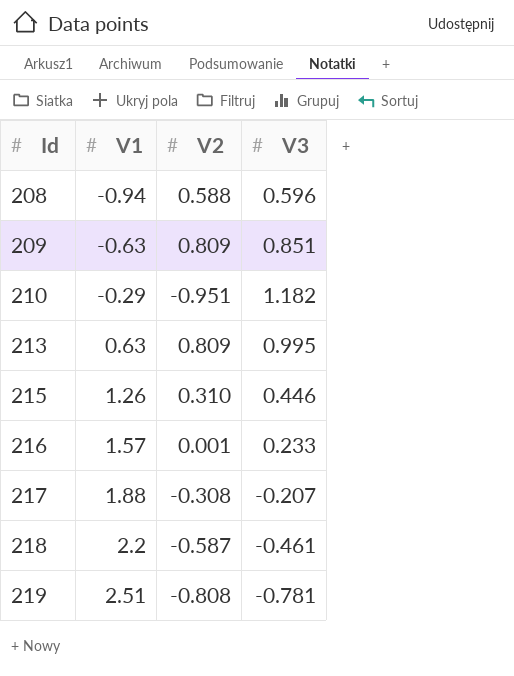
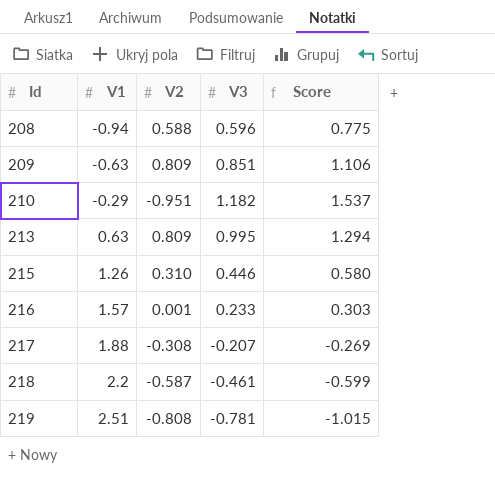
column Score | formula: none -> [V3] * 1.3

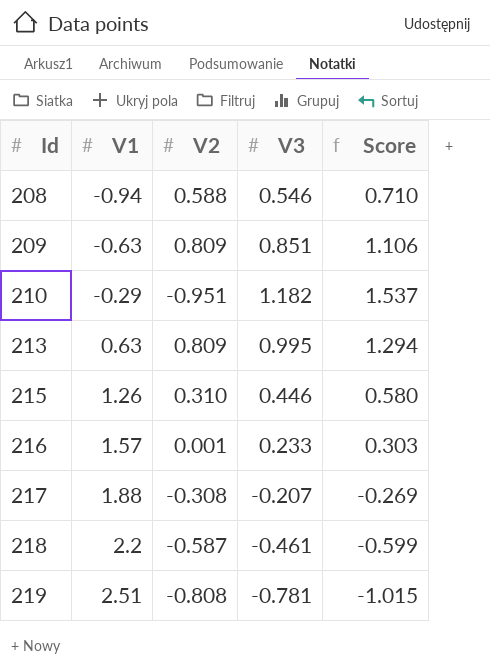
208 | V3: 0.596 -> 0.546
208 | Score: 0.775 -> 0.710

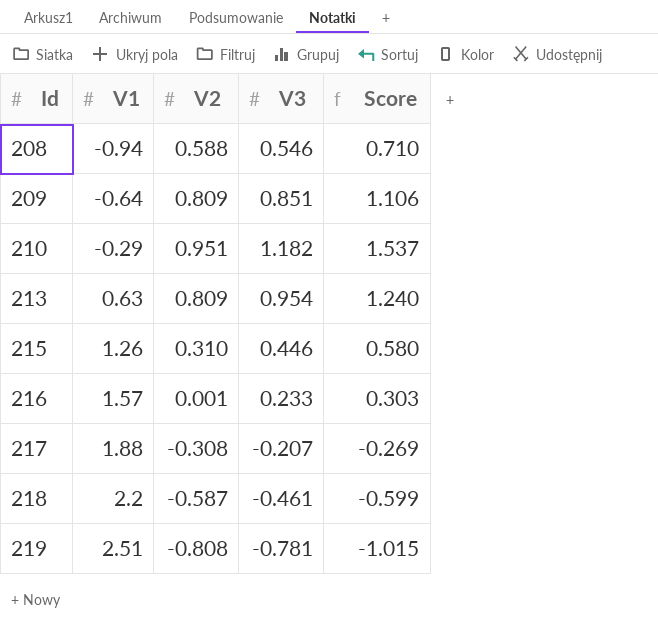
209 | V1: -0.63 -> -0.64
210 | V2: -0.951 -> 0.951
213 | V3: 0.995 -> 0.954
213 | Score: 1.294 -> 1.240

